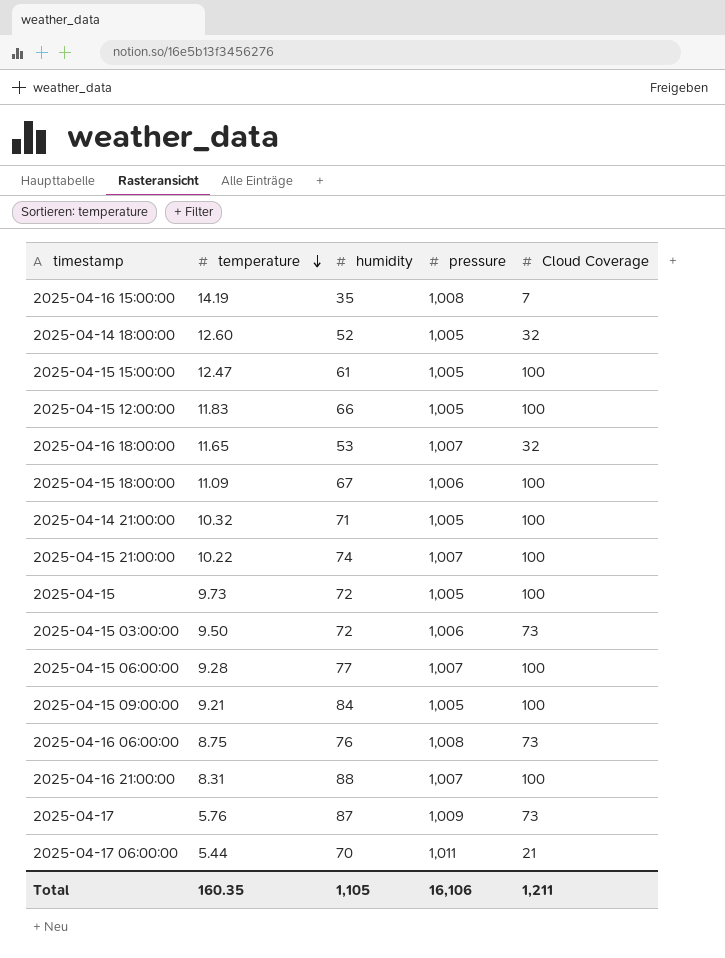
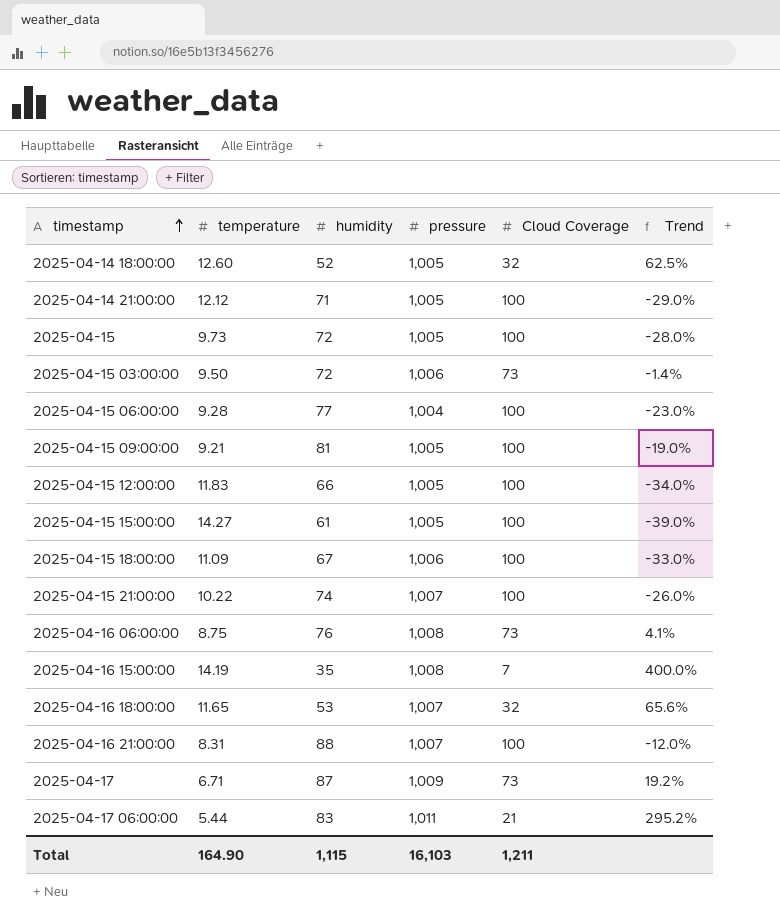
row order: temperature descending -> timestamp ascending
column Trend | formula: none -> ([humidity] - [Cloud Coverage]) / [Cloud Coverage]
2025-04-14 21:00:00 | temperature: 10.32 -> 12.12
2025-04-15 06:00:00 | pressure: 1,007 -> 1,004
2025-04-15 09:00:00 | humidity: 84 -> 81
2025-04-15 15:00:00 | temperature: 12.47 -> 14.27
2025-04-17 | temperature: 5.76 -> 6.71
2025-04-17 06:00:00 | humidity: 70 -> 83
Total | temperature: 160.35 -> 164.90
Total | humidity: 1,105 -> 1,115
Total | pressure: 16,106 -> 16,103

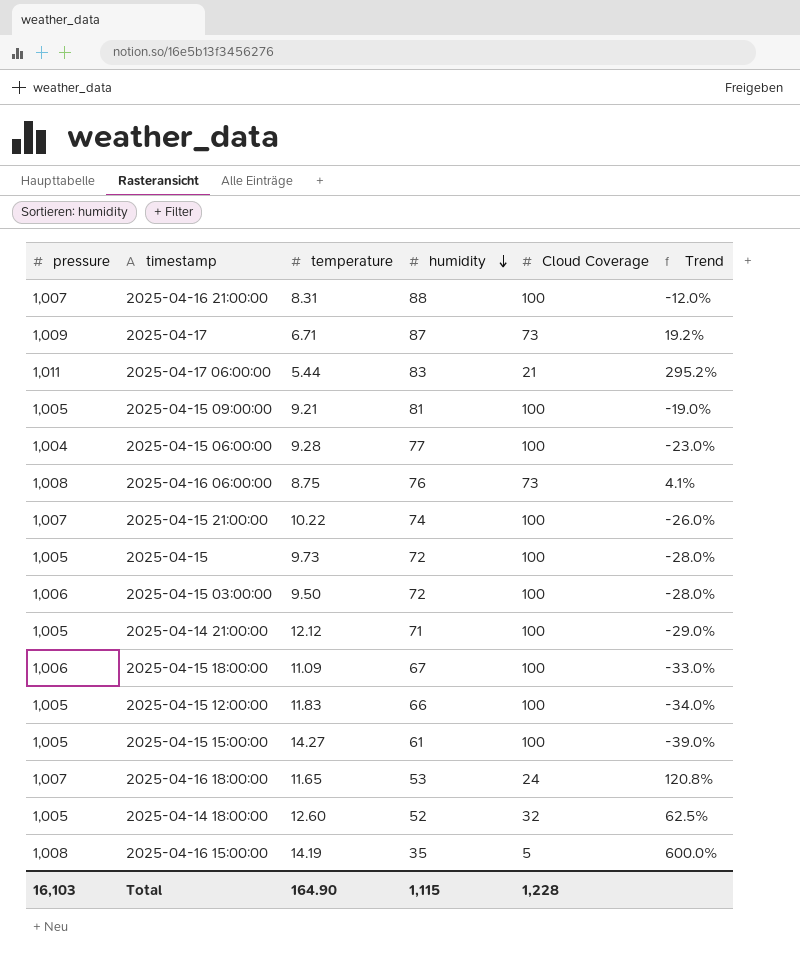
row order: timestamp ascending -> humidity descending
column pressure | position: 4 -> 1
2025-04-15 03:00:00 | Cloud Coverage: 73 -> 100
2025-04-15 03:00:00 | Trend: -1.4% -> -28.0%
2025-04-16 18:00:00 | Cloud Coverage: 32 -> 24
2025-04-16 18:00:00 | Trend: 65.6% -> 120.8%
2025-04-16 15:00:00 | Cloud Coverage: 7 -> 5
2025-04-16 15:00:00 | Trend: 400.0% -> 600.0%
Total | Cloud Coverage: 1,211 -> 1,228

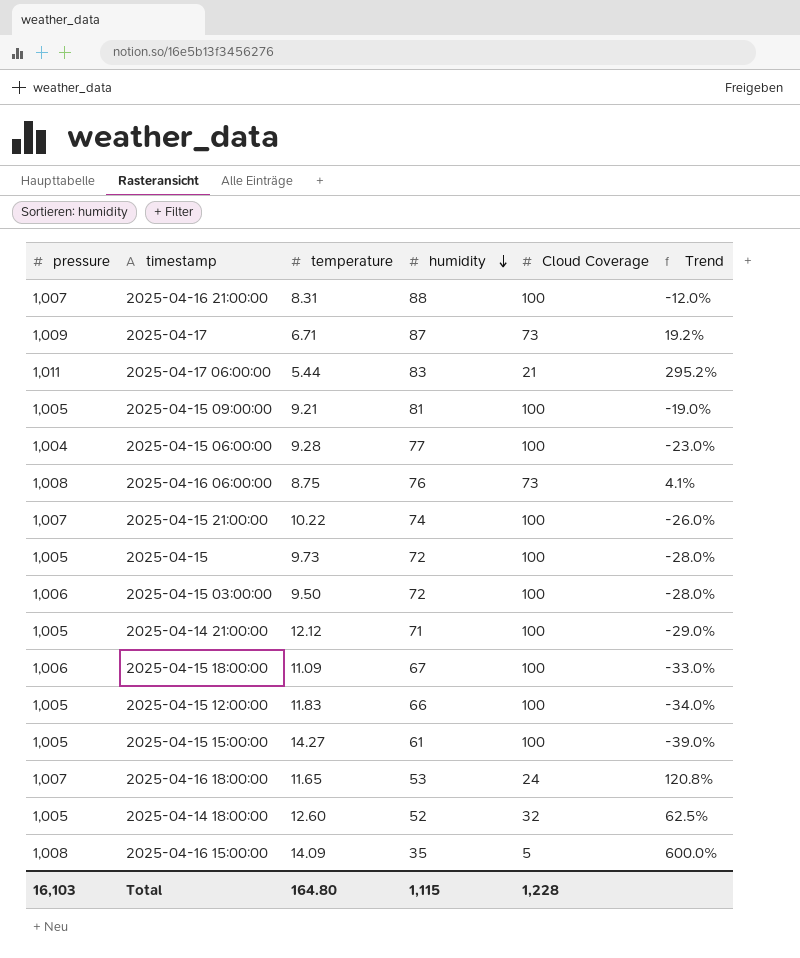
2025-04-16 15:00:00 | temperature: 14.19 -> 14.09
Total | temperature: 164.90 -> 164.80

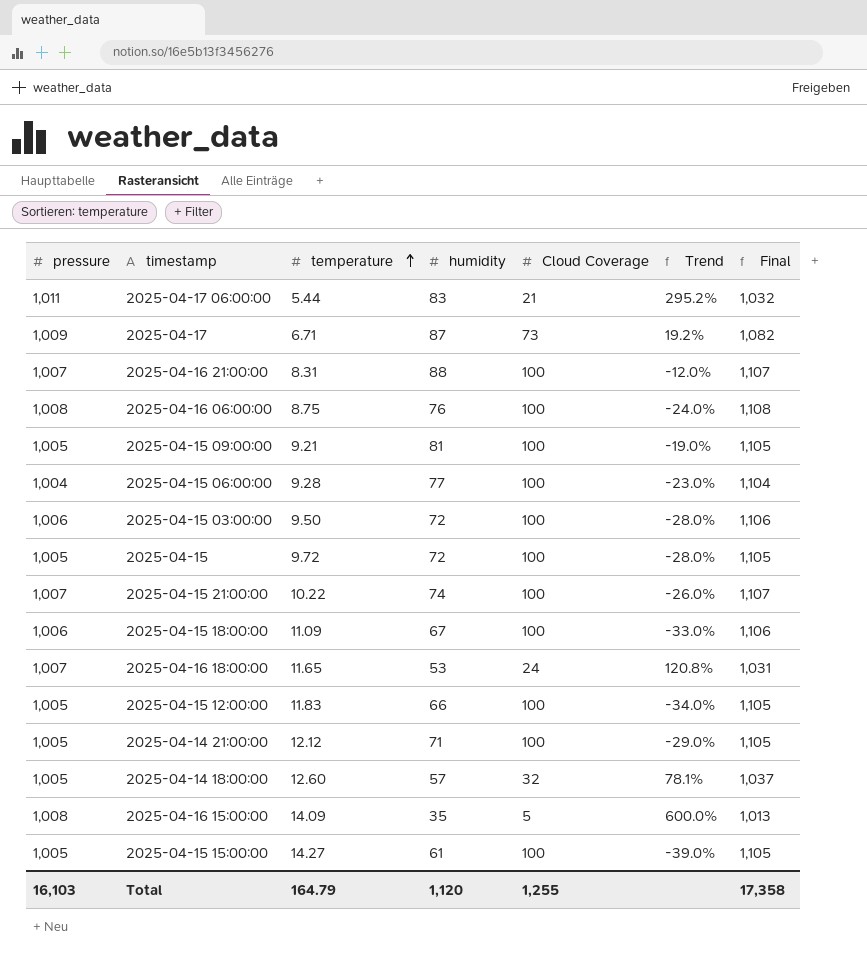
row order: humidity descending -> temperature ascending
column Final | formula: none -> [pressure] + [Cloud Coverage]
2025-04-16 06:00:00 | Cloud Coverage: 73 -> 100
2025-04-16 06:00:00 | Trend: 4.1% -> -24.0%
2025-04-15 | temperature: 9.73 -> 9.72
2025-04-14 18:00:00 | humidity: 52 -> 57
2025-04-14 18:00:00 | Trend: 62.5% -> 78.1%
Total | temperature: 164.80 -> 164.79
Total | humidity: 1,115 -> 1,120
Total | Cloud Coverage: 1,228 -> 1,255

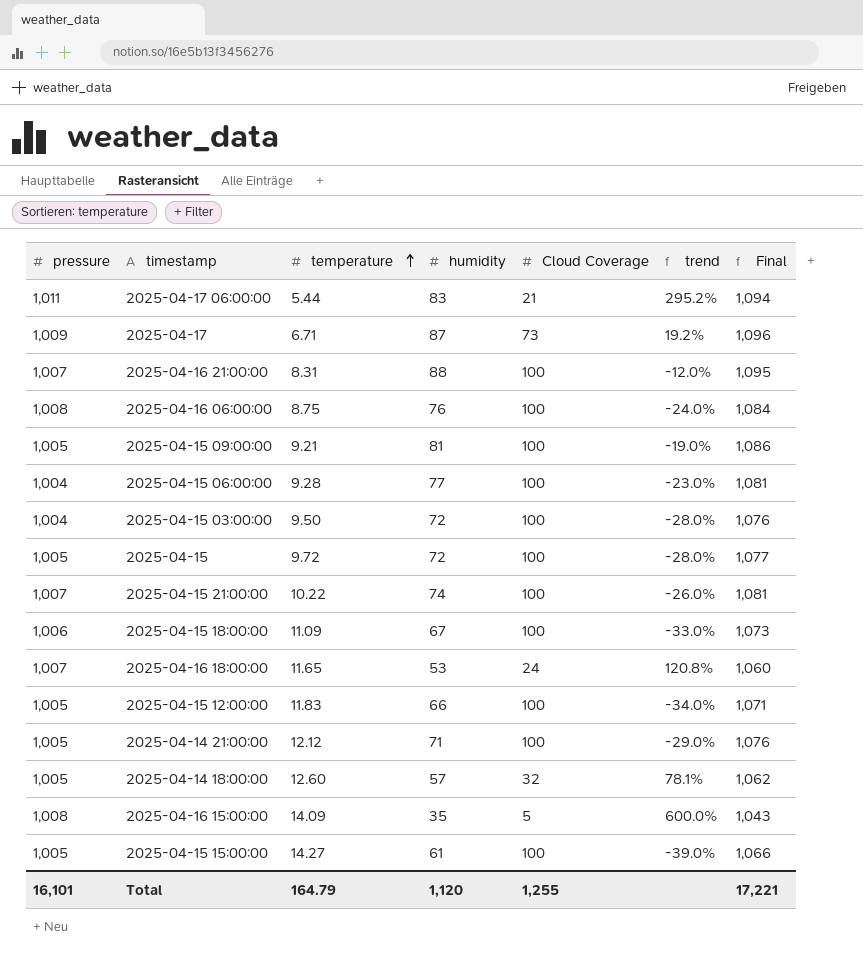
column name: Trend -> trend
column Final | formula: [pressure] + [Cloud Coverage] -> [pressure] + [humidity]
2025-04-15 03:00:00 | pressure: 1,006 -> 1,004
Total | pressure: 16,103 -> 16,101
Total | Final: 17,358 -> 17,221

